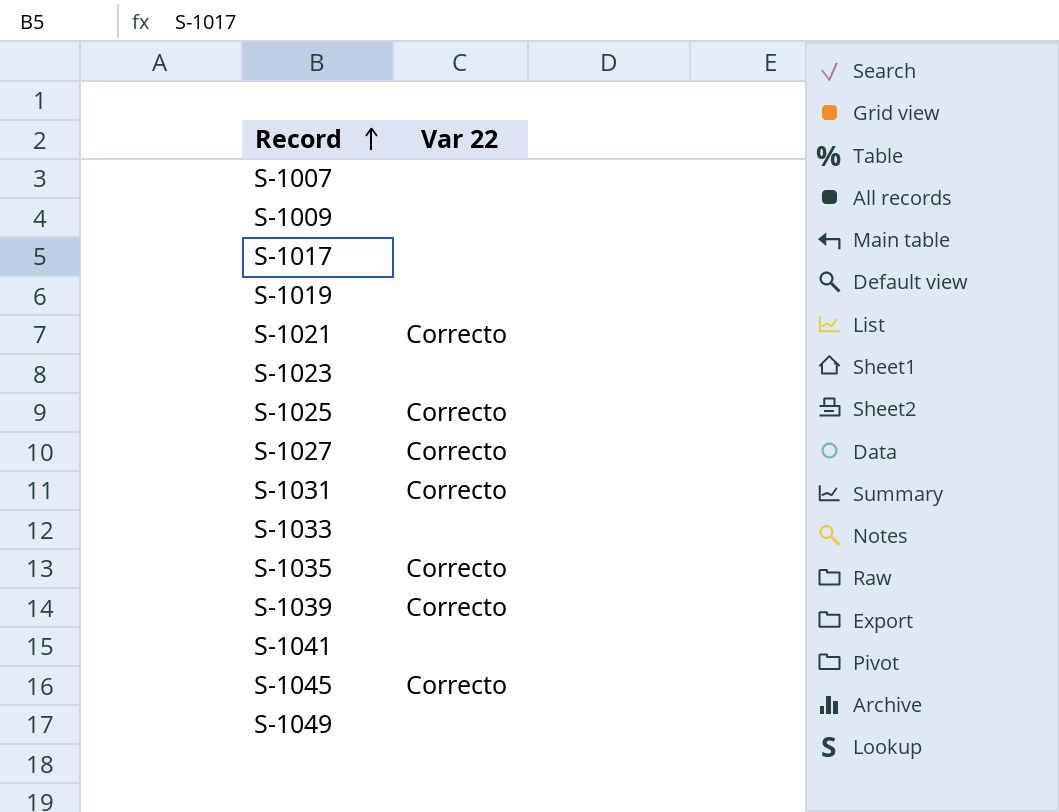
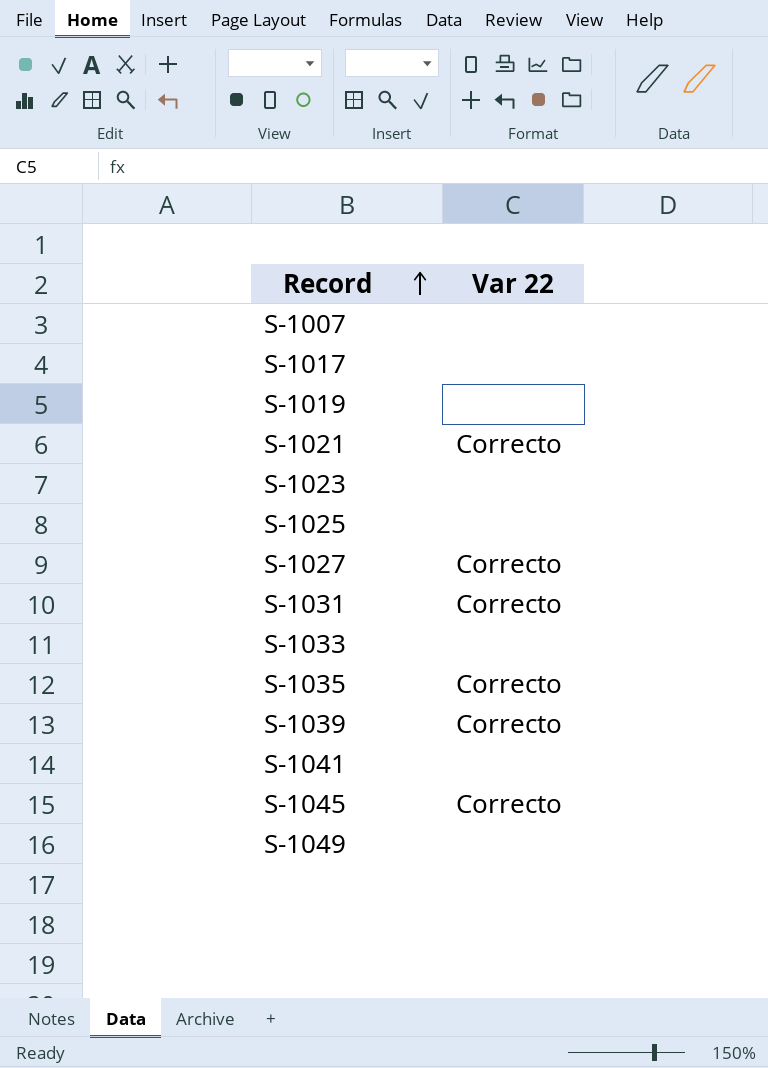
row S-1009: none -> none
S-1025 | Var 22: Correcto -> none

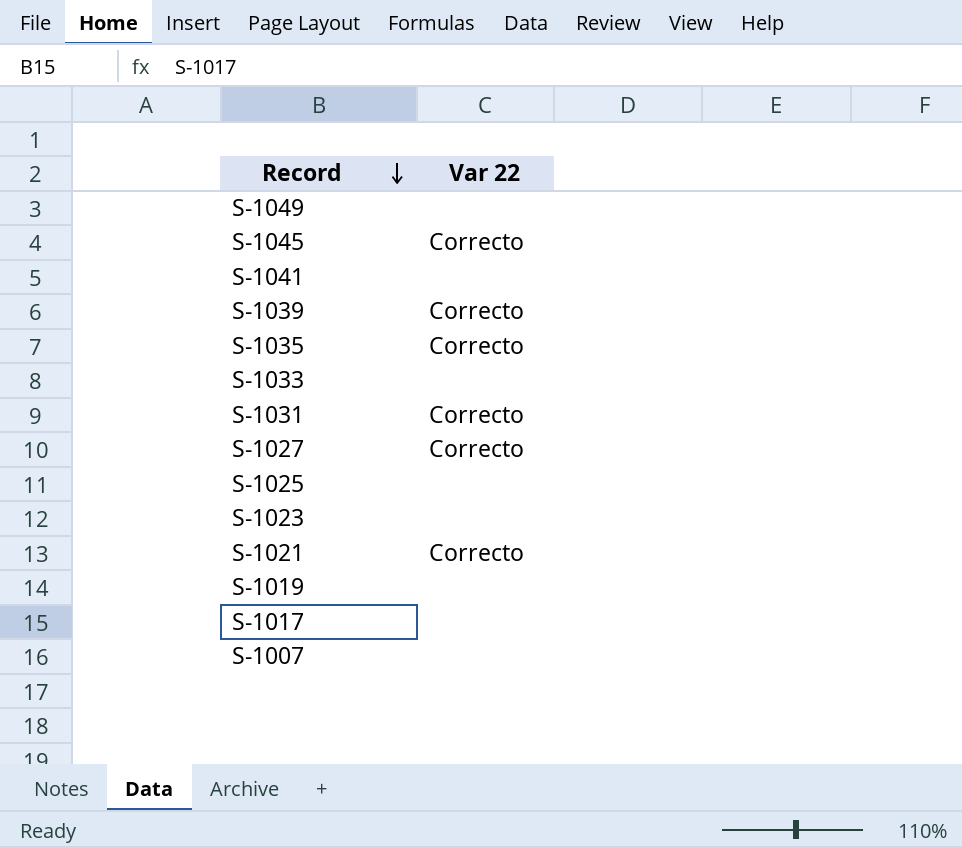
row order: Record ascending -> Record descending

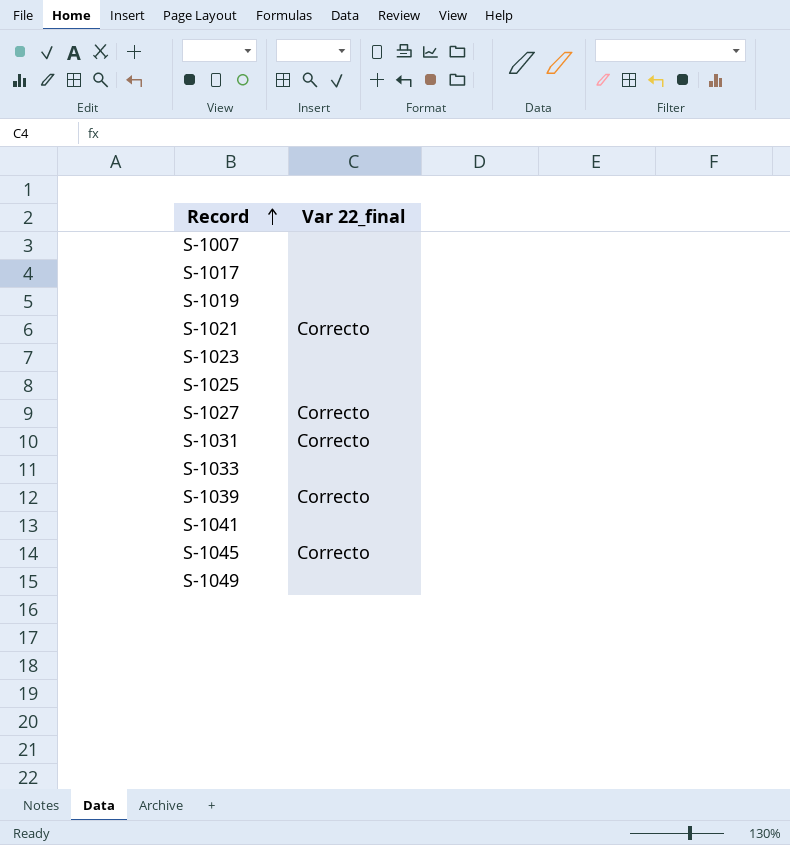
row order: Record descending -> Record ascending
column name: Var 22 -> Var 22_final
row S-1035: Correcto -> none

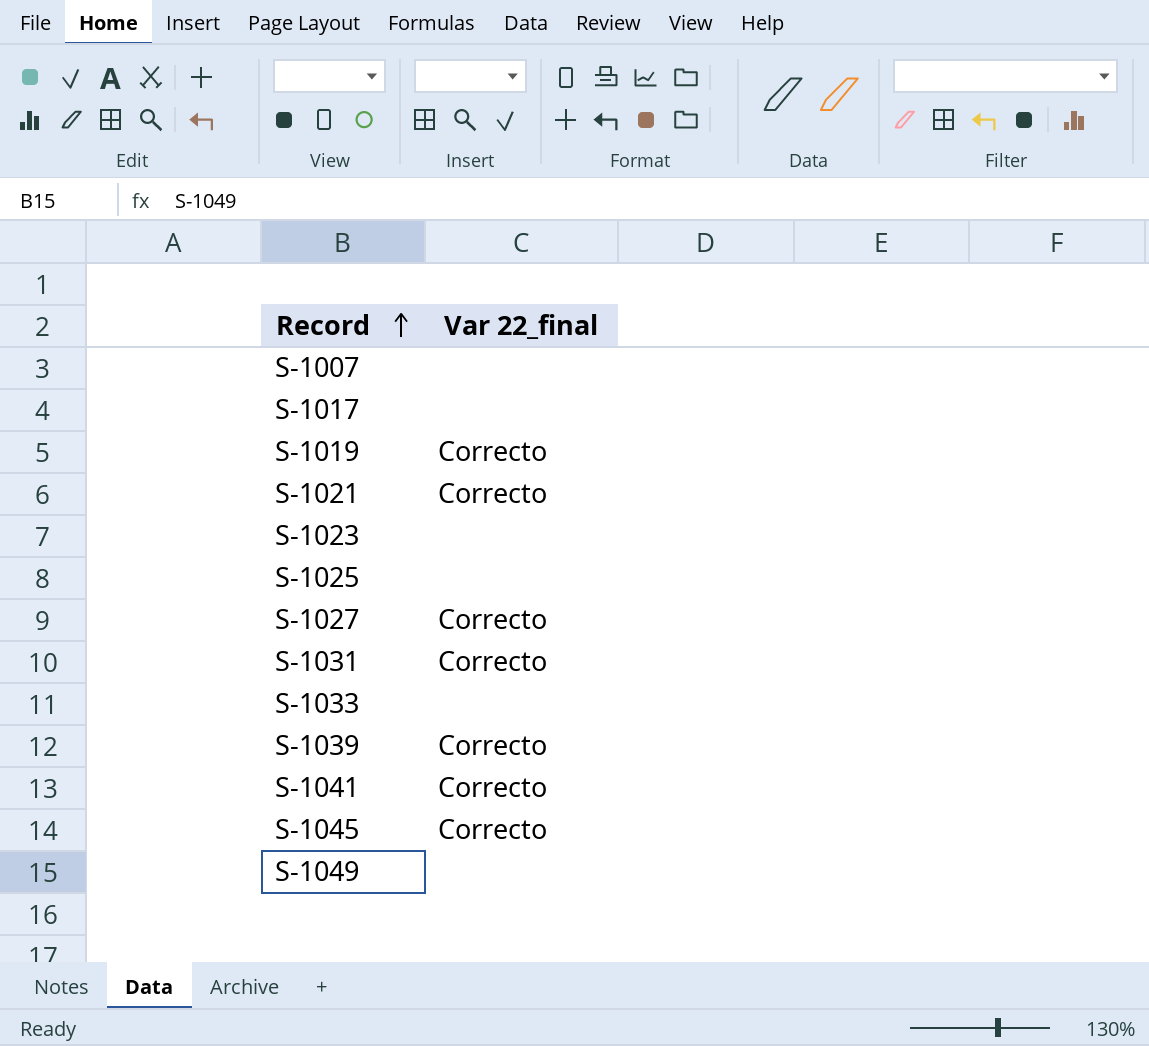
S-1019 | Var 22_final: none -> Correcto
S-1041 | Var 22_final: none -> Correcto

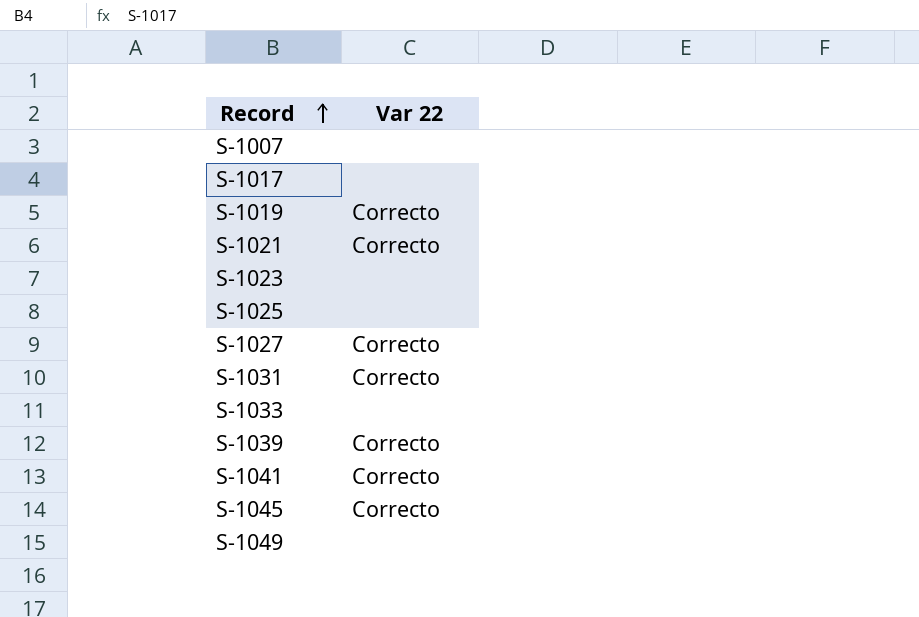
column name: Var 22_final -> Var 22

